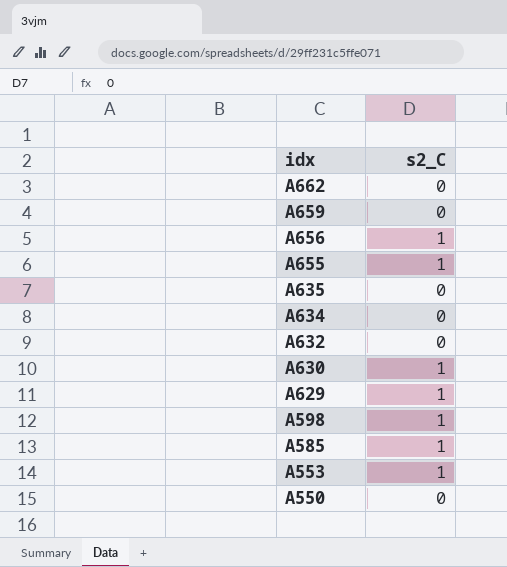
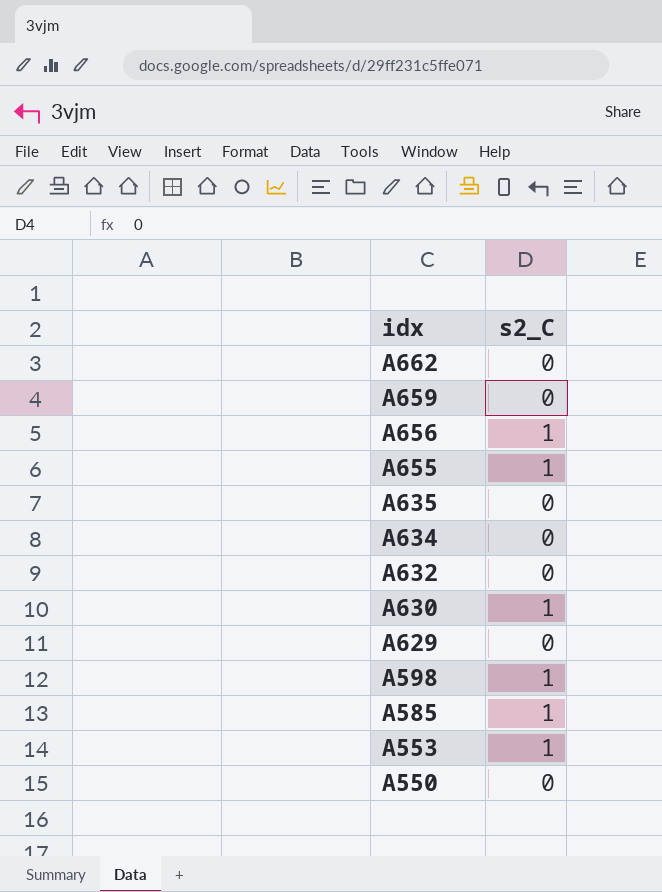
A629 | s2_C: 1 -> 0

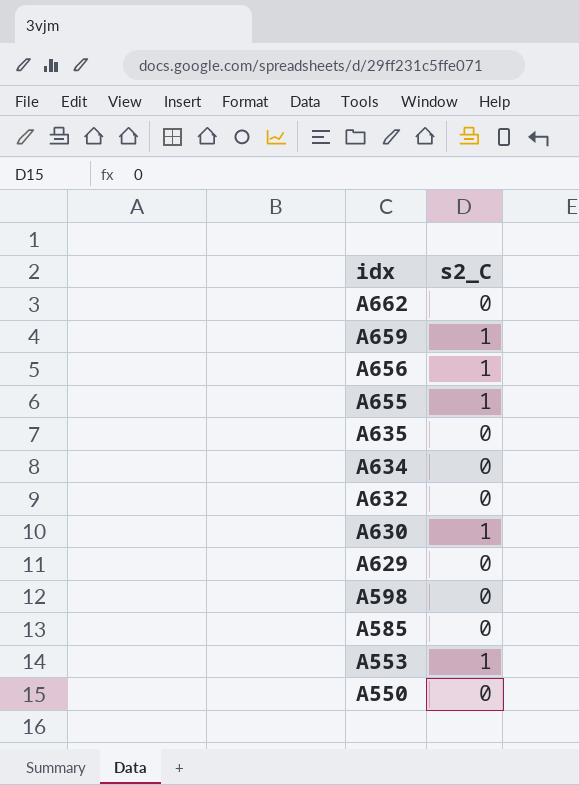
A659 | s2_C: 0 -> 1
A598 | s2_C: 1 -> 0
A585 | s2_C: 1 -> 0

